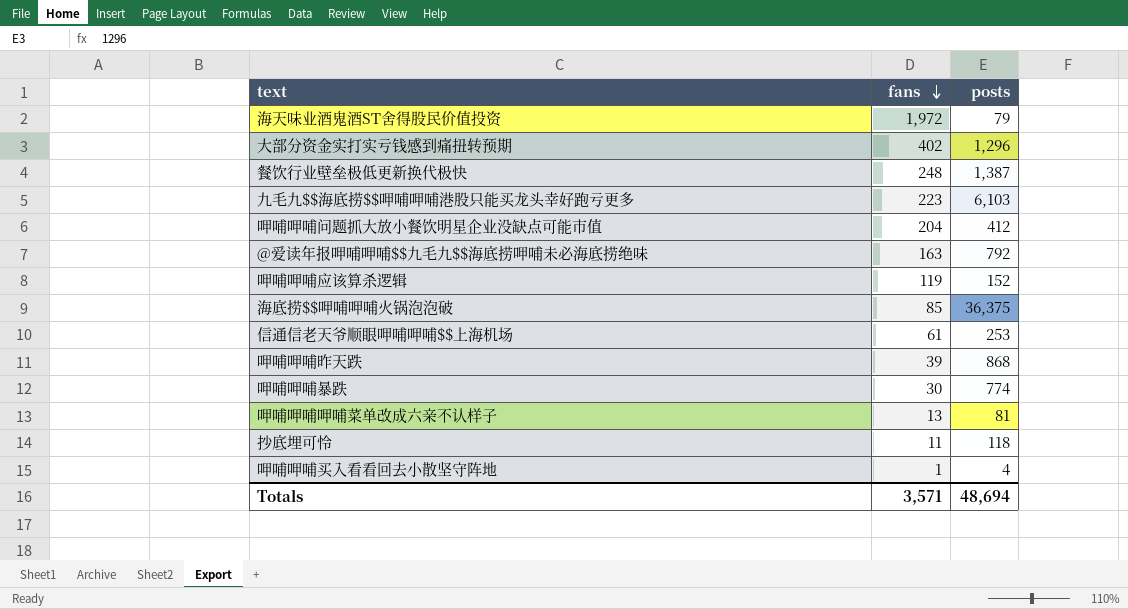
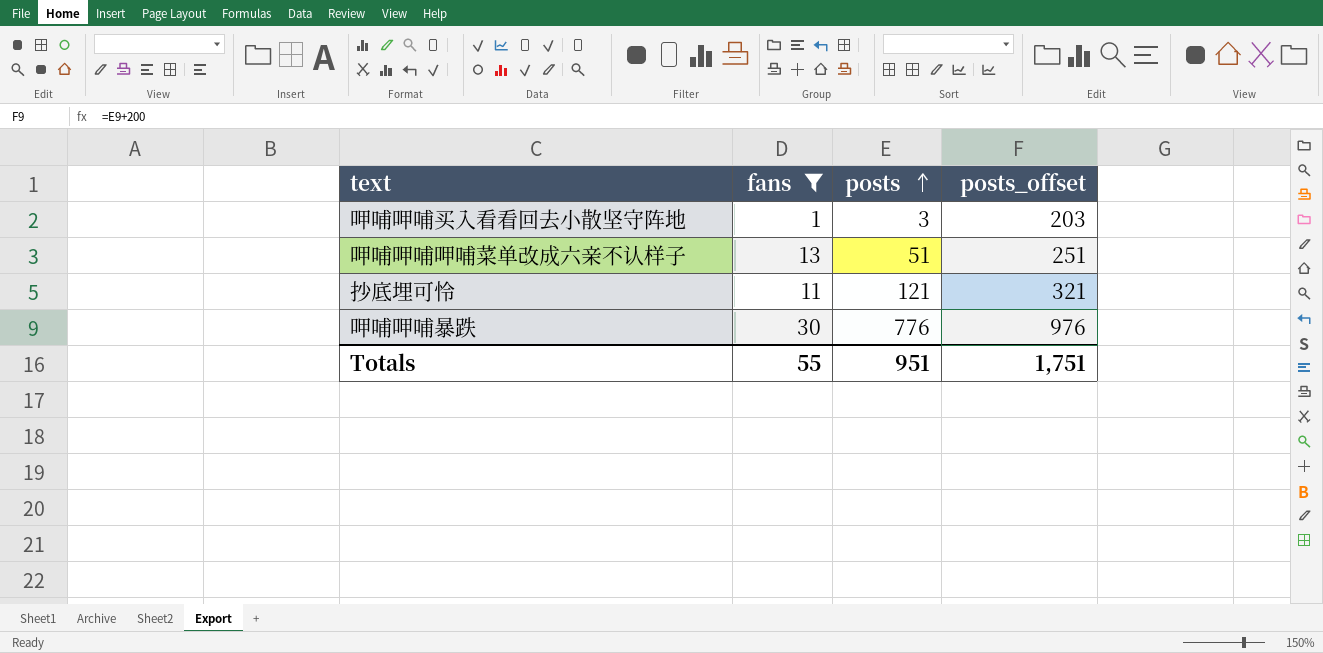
filter: none -> fans <= 30
row order: fans descending -> posts ascending
column posts_offset | formula: none -> [posts] + 200
呷哺呷哺买入看看回去小散坚守阵地 | posts: 4 -> 3
呷哺呷哺呷哺菜单改成六亲不认样子 | posts: 81 -> 51
抄底埋可怜 | posts: 118 -> 121
呷哺呷哺暴跌 | posts: 774 -> 776
Totals | fans: 3,571 -> 55
Totals | posts: 48,694 -> 951

